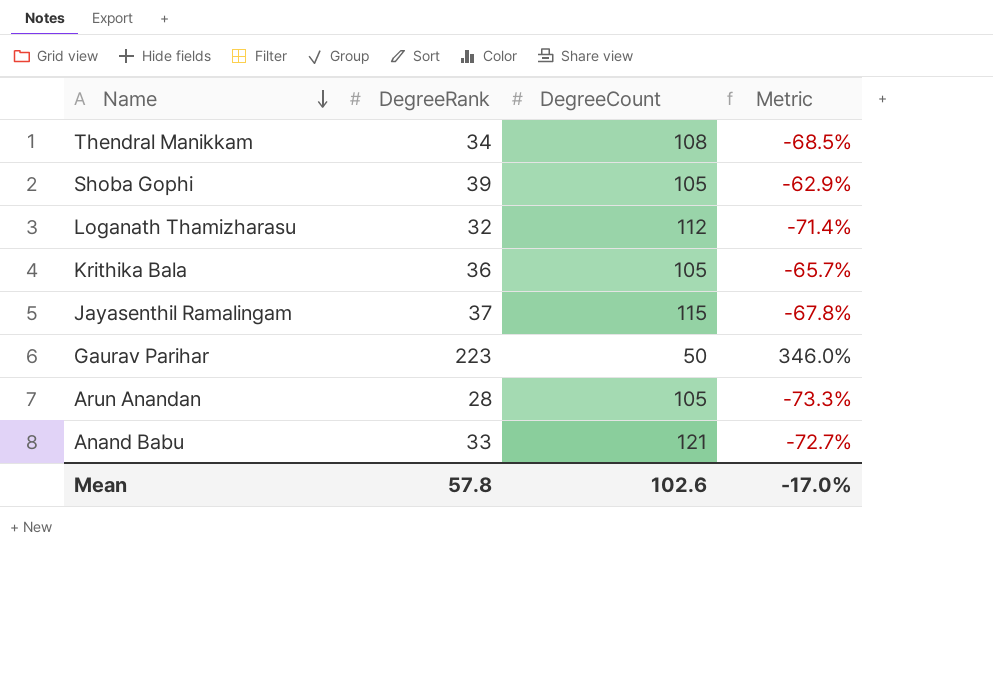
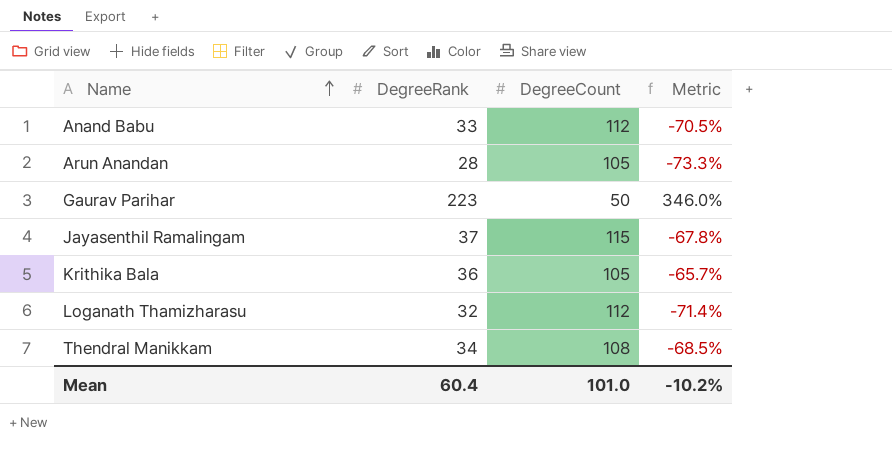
row order: Name descending -> Name ascending
row Shoba Gophi: 39 | 105 | -62.9% -> none
Anand Babu | DegreeCount: 121 -> 112
Anand Babu | Metric: -72.7% -> -70.5%
Mean | DegreeRank: 57.8 -> 60.4
Mean | DegreeCount: 102.6 -> 101.0
Mean | Metric: -17.0% -> -10.2%

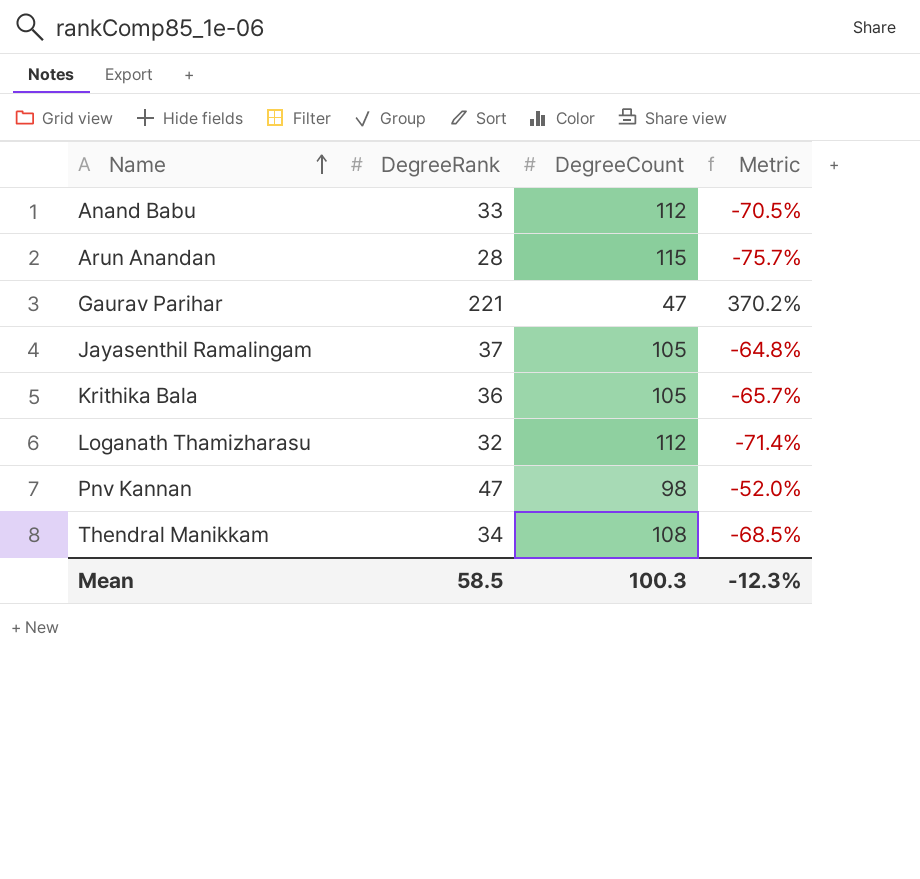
Arun Anandan | DegreeCount: 105 -> 115
Arun Anandan | Metric: -73.3% -> -75.7%
Gaurav Parihar | DegreeRank: 223 -> 221
Gaurav Parihar | DegreeCount: 50 -> 47
Gaurav Parihar | Metric: 346.0% -> 370.2%
Jayasenthil Ramalingam | DegreeCount: 115 -> 105
Jayasenthil Ramalingam | Metric: -67.8% -> -64.8%
row Pnv Kannan: none -> 47 | 98 | -52.0%
Mean | DegreeRank: 60.4 -> 58.5
Mean | DegreeCount: 101.0 -> 100.3
Mean | Metric: -10.2% -> -12.3%

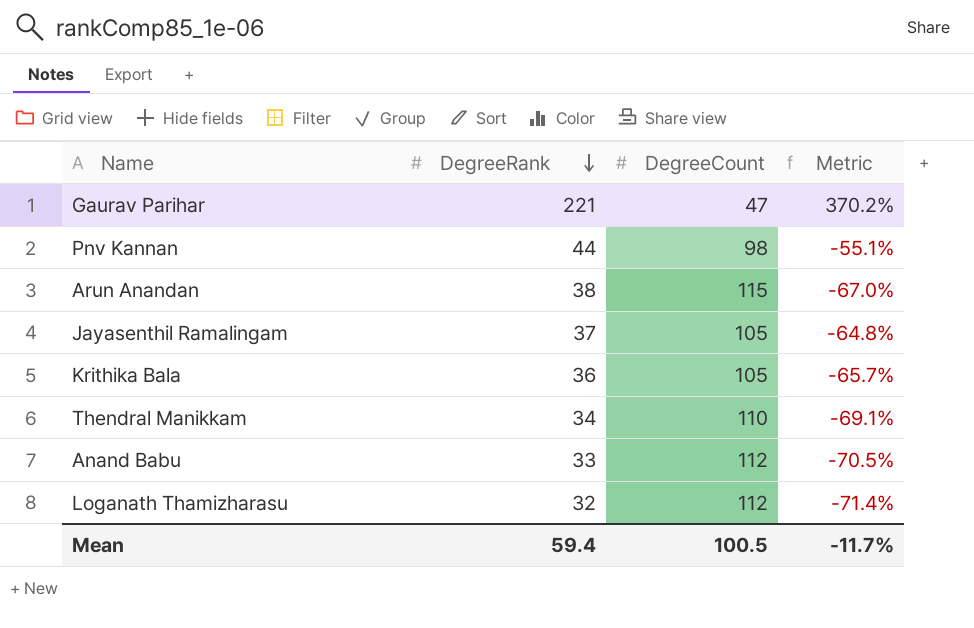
row order: Name ascending -> DegreeRank descending
Pnv Kannan | DegreeRank: 47 -> 44
Pnv Kannan | Metric: -52.0% -> -55.1%
Arun Anandan | DegreeRank: 28 -> 38
Arun Anandan | Metric: -75.7% -> -67.0%
Thendral Manikkam | DegreeCount: 108 -> 110
Thendral Manikkam | Metric: -68.5% -> -69.1%
Mean | DegreeRank: 58.5 -> 59.4
Mean | DegreeCount: 100.3 -> 100.5
Mean | Metric: -12.3% -> -11.7%

